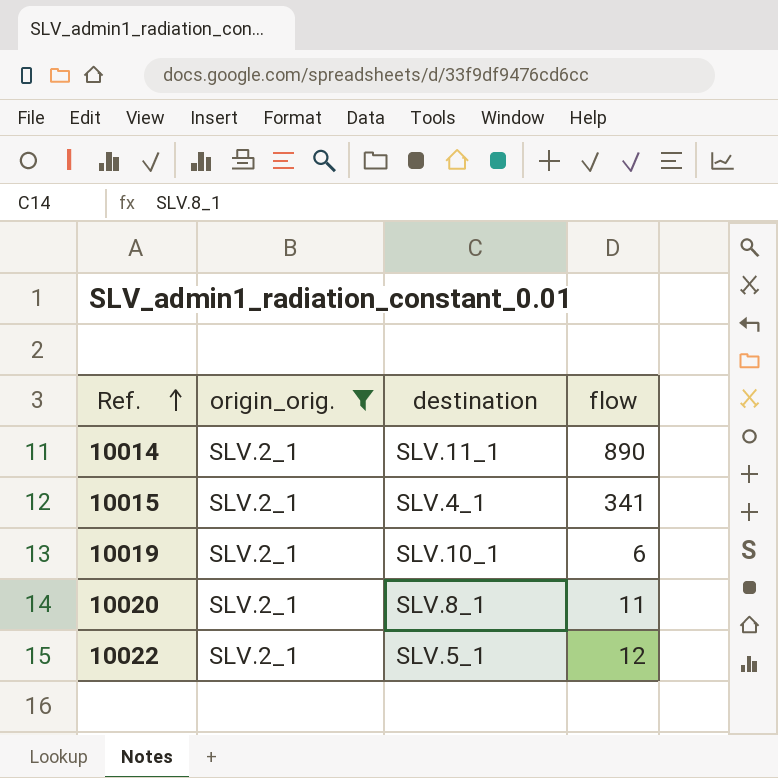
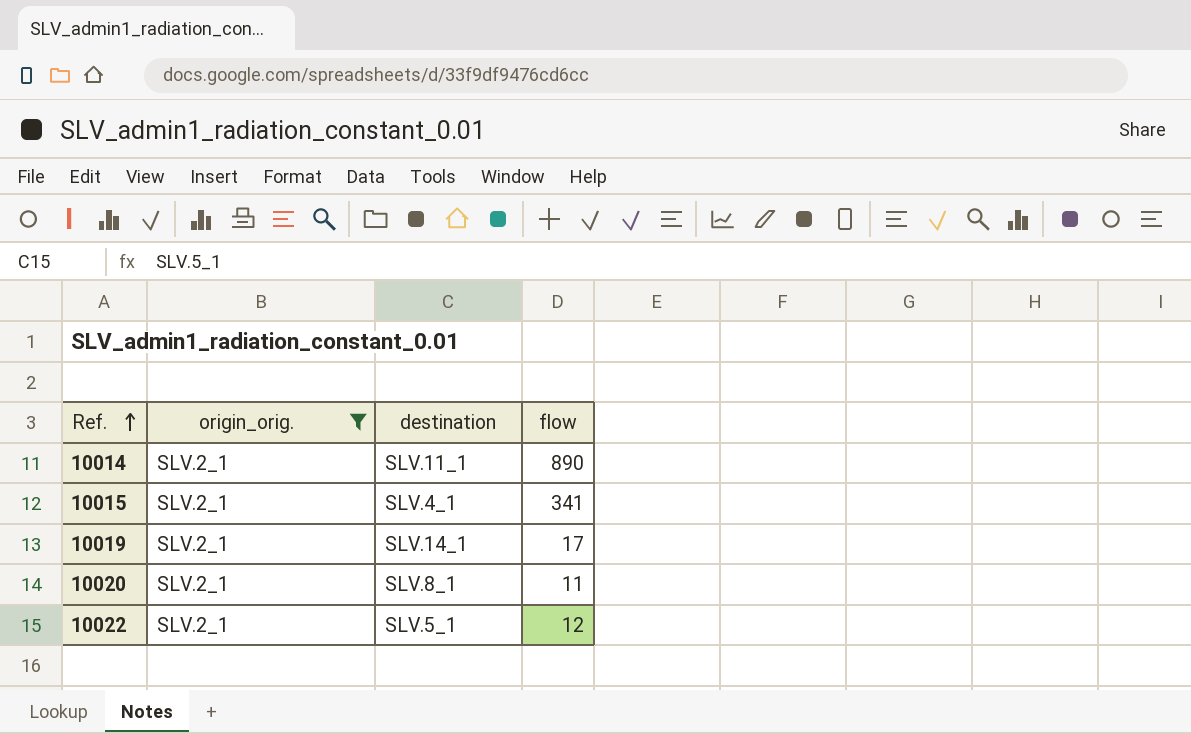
10019 | destination: SLV.10_1 -> SLV.14_1
10019 | flow: 6 -> 17

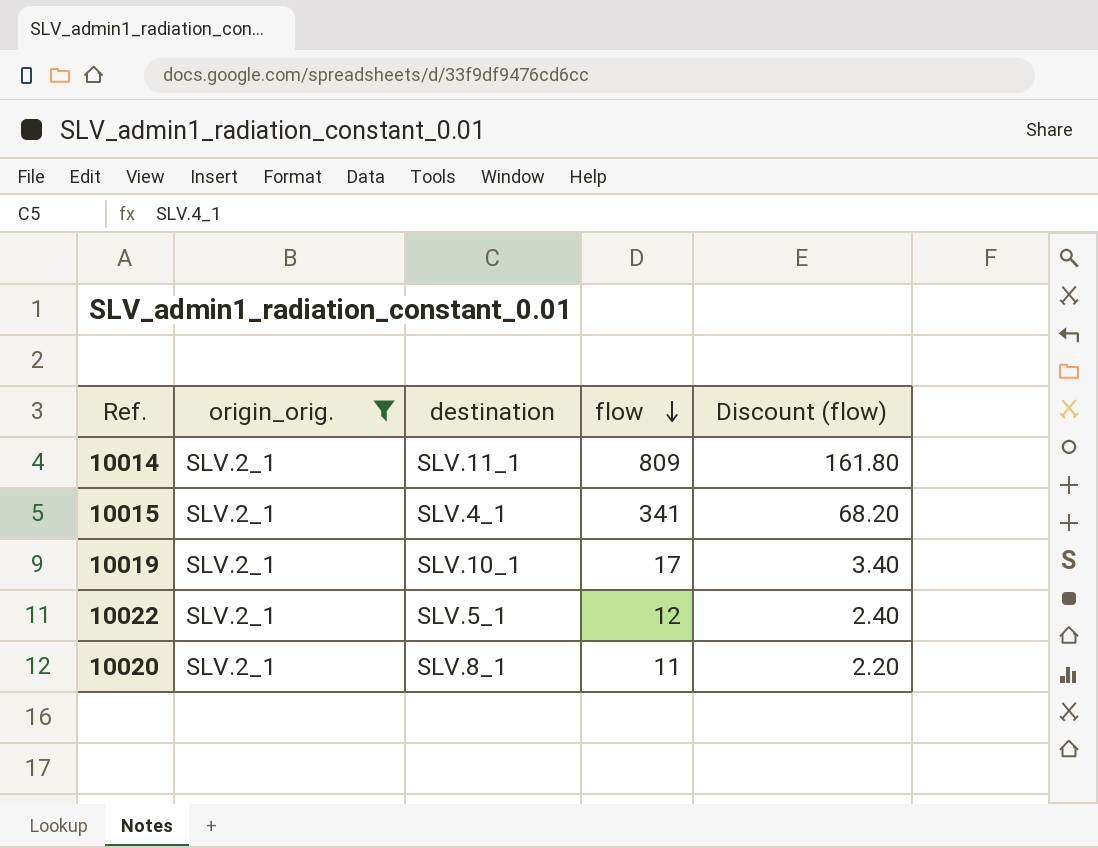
row order: Ref. ascending -> flow descending
column Discount (flow) | formula: none -> [flow] * 0.2
10014 | flow: 890 -> 809
10019 | destination: SLV.14_1 -> SLV.10_1

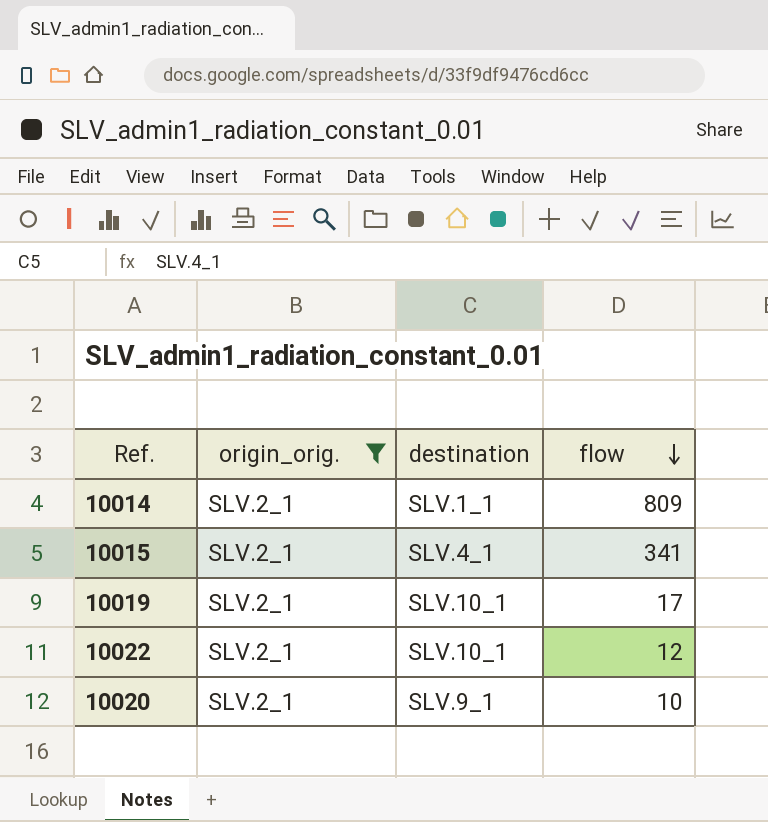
column Discount (flow) | formula: [flow] * 0.2 -> none
10014 | destination: SLV.11_1 -> SLV.1_1
10022 | destination: SLV.5_1 -> SLV.10_1
10020 | destination: SLV.8_1 -> SLV.9_1
10020 | flow: 11 -> 10

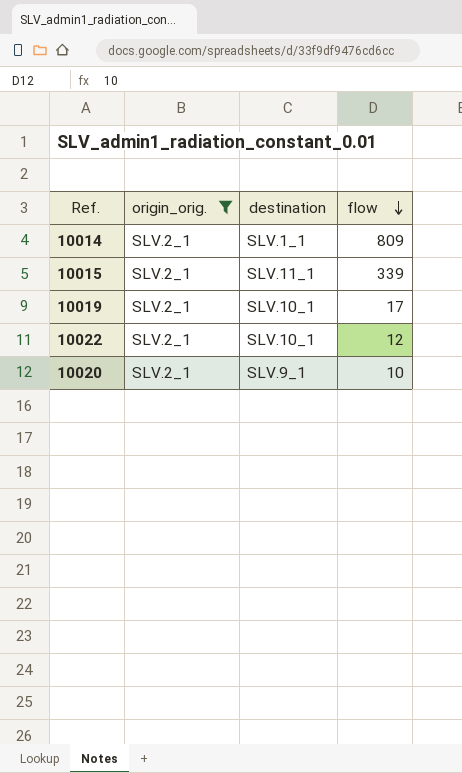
10015 | destination: SLV.4_1 -> SLV.11_1
10015 | flow: 341 -> 339

